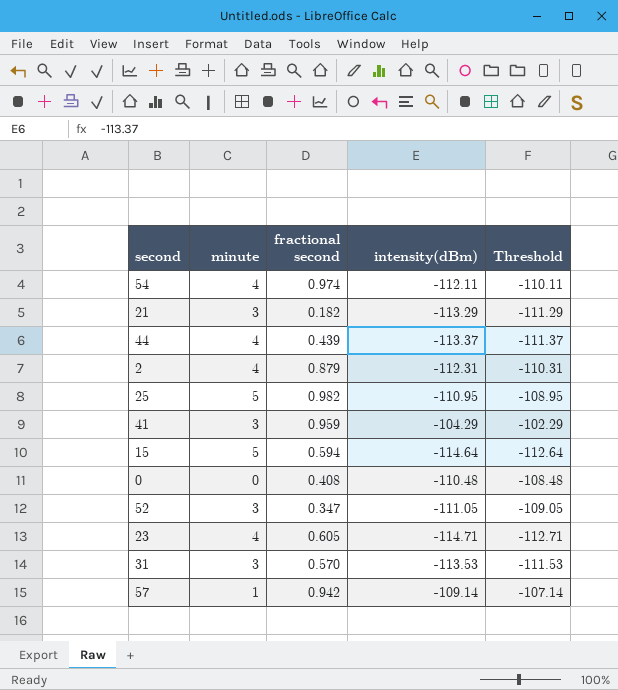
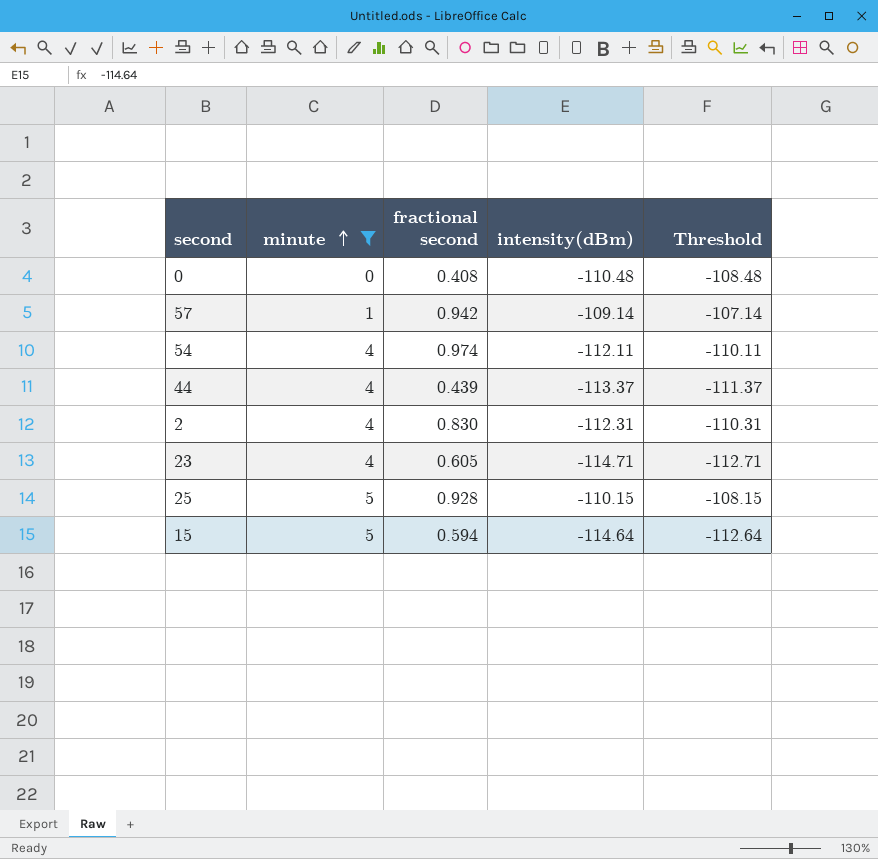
filter: none -> minute != 3
row order: none -> minute ascending
2 | fractional second: 0.879 -> 0.830
25 | fractional second: 0.982 -> 0.928
25 | intensity(dBm): -110.95 -> -110.15
25 | Threshold: -108.95 -> -108.15

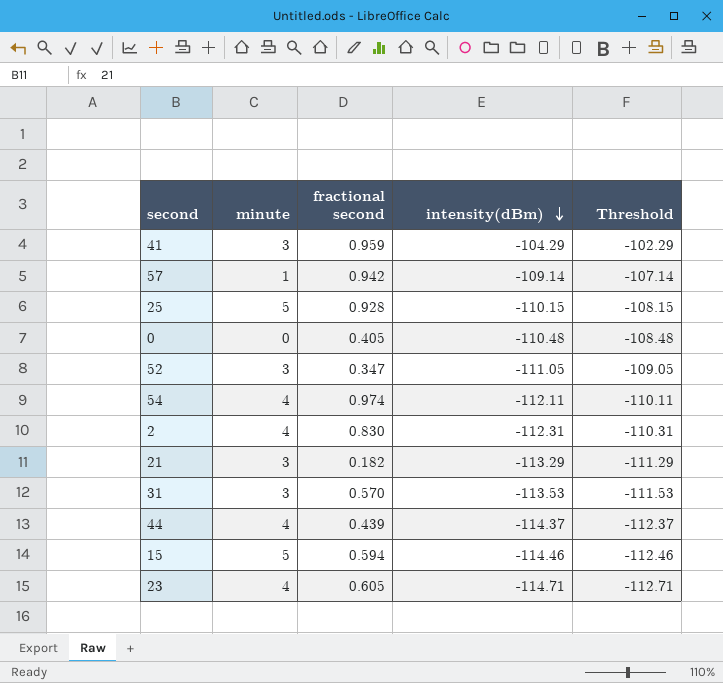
filter: minute != 3 -> none
row order: minute ascending -> intensity(dBm) descending
0 | fractional second: 0.408 -> 0.405
44 | intensity(dBm): -113.37 -> -114.37
44 | Threshold: -111.37 -> -112.37
15 | intensity(dBm): -114.64 -> -114.46
15 | Threshold: -112.64 -> -112.46

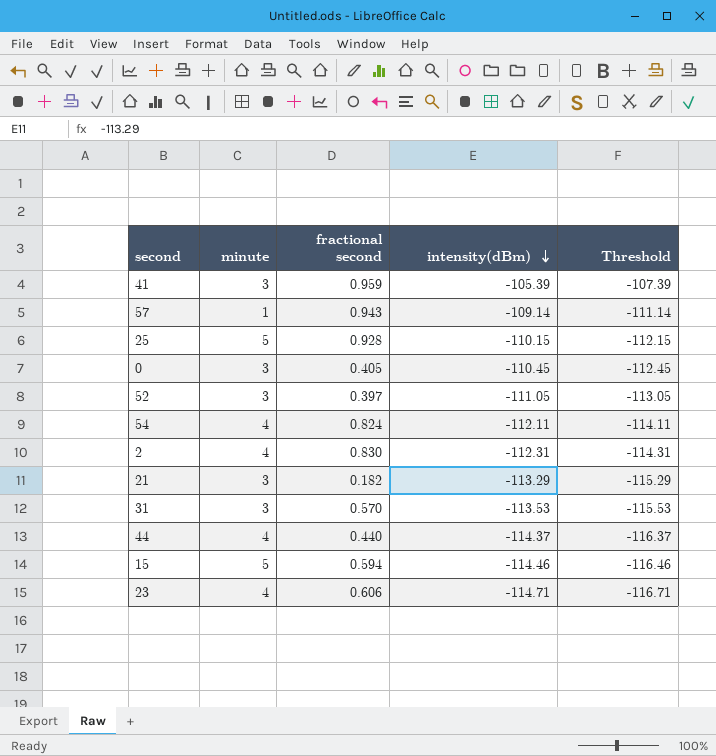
column Threshold | formula: [intensity(dBm)] + 2 -> [intensity(dBm)] - 2
41 | intensity(dBm): -104.29 -> -105.39
57 | fractional second: 0.942 -> 0.943
0 | minute: 0 -> 3
0 | intensity(dBm): -110.48 -> -110.45
52 | fractional second: 0.347 -> 0.397
54 | fractional second: 0.974 -> 0.824
44 | fractional second: 0.439 -> 0.440
23 | fractional second: 0.605 -> 0.606

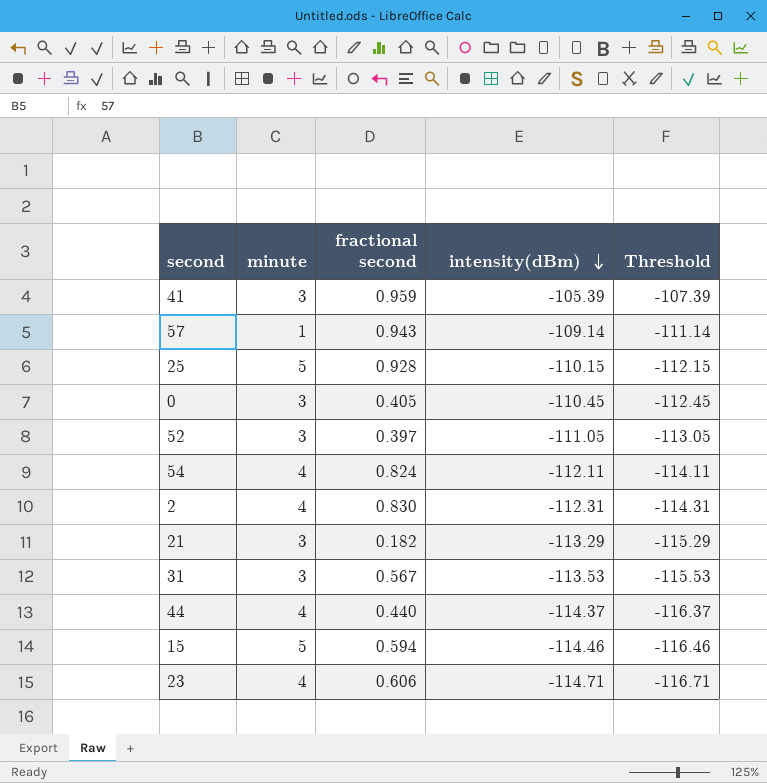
31 | fractional second: 0.570 -> 0.567

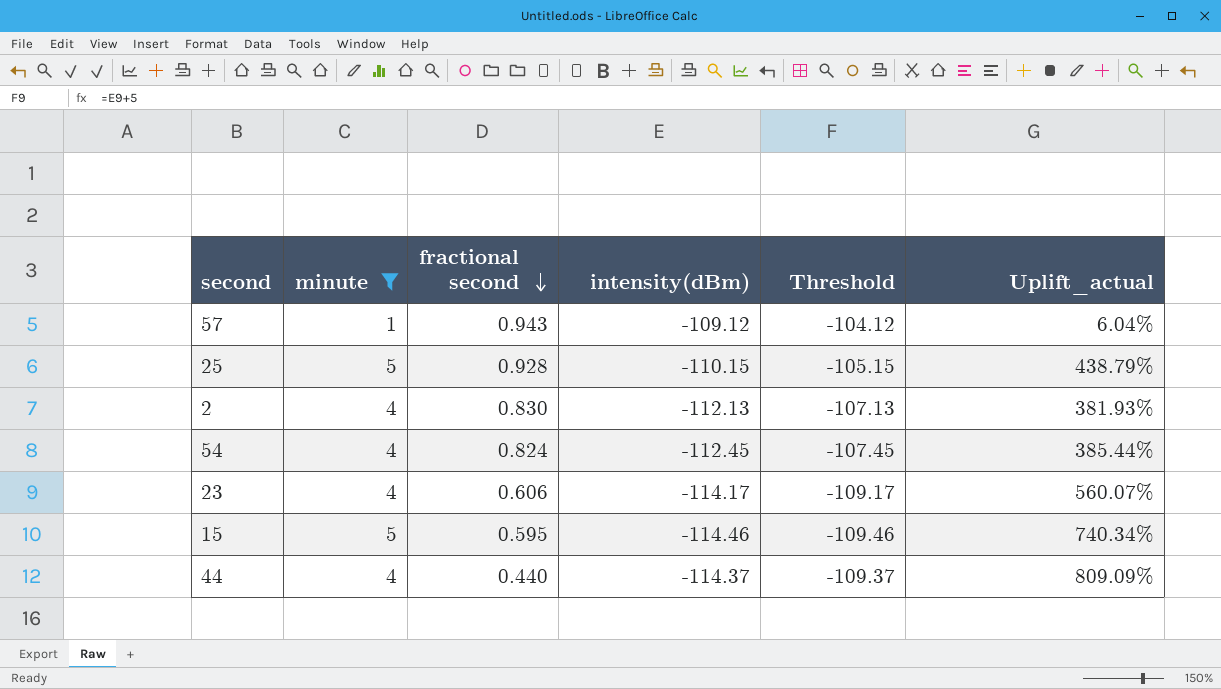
filter: none -> minute != 3
row order: intensity(dBm) descending -> fractional second descending
column Threshold | formula: [intensity(dBm)] - 2 -> [intensity(dBm)] + 5
column Uplift_actual | formula: none -> ([minute] - [fractional second]) / [fractional second]
57 | intensity(dBm): -109.14 -> -109.12
2 | intensity(dBm): -112.31 -> -112.13
54 | intensity(dBm): -112.11 -> -112.45
23 | intensity(dBm): -114.71 -> -114.17
15 | fractional second: 0.594 -> 0.595

